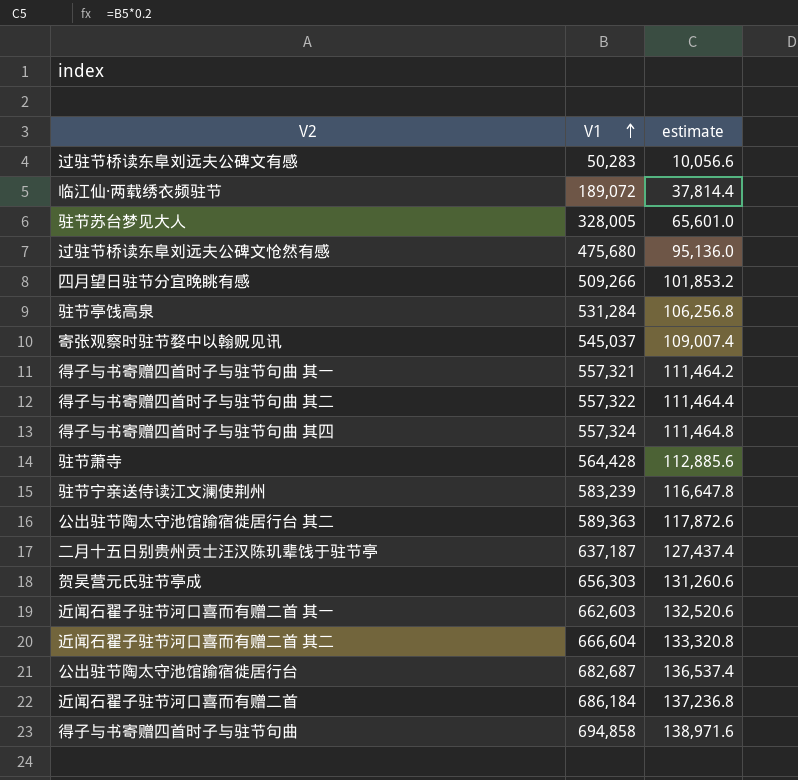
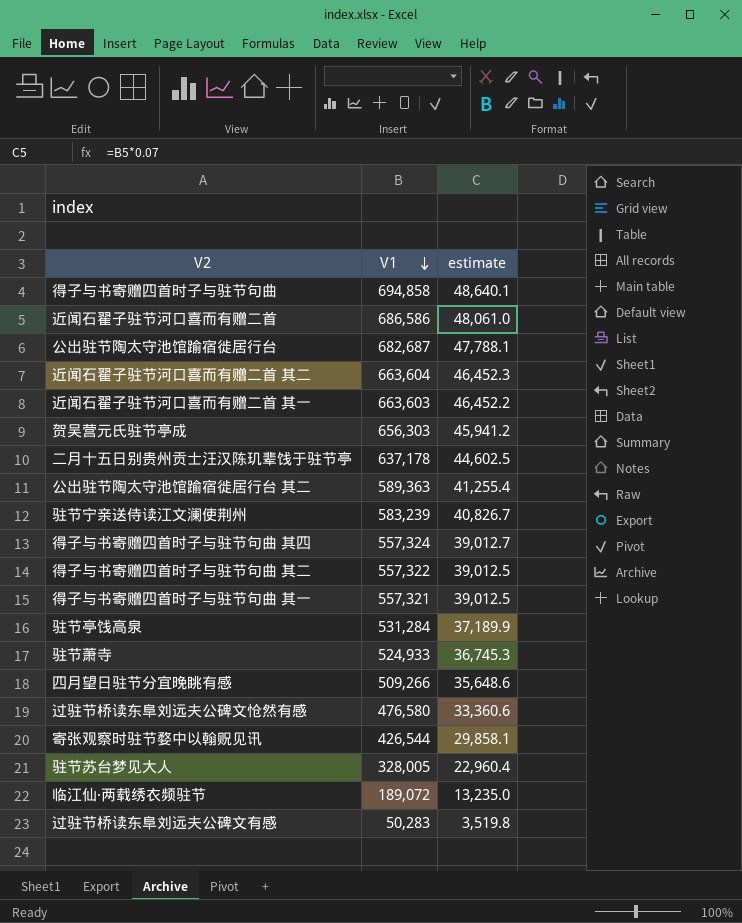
row order: V1 ascending -> V1 descending
column estimate | formula: [V1] * 0.2 -> [V1] * 0.07
近闻石翟子驻节河口喜而有赠二首 | V1: 686,184 -> 686,586
近闻石翟子驻节河口喜而有赠二首 其二 | V1: 666,604 -> 663,604
近闻石翟子驻节河口喜而有赠二首 其一 | V1: 662,603 -> 663,603
二月十五日别贵州贡士汪汉陈玑辈饯于驻节亭 | V1: 637,187 -> 637,178
驻节萧寺 | V1: 564,428 -> 524,933
过驻节桥读东阜刘远夫公碑文怆然有感 | V1: 475,680 -> 476,580
寄张观察时驻节婺中以翰贶见讯 | V1: 545,037 -> 426,544

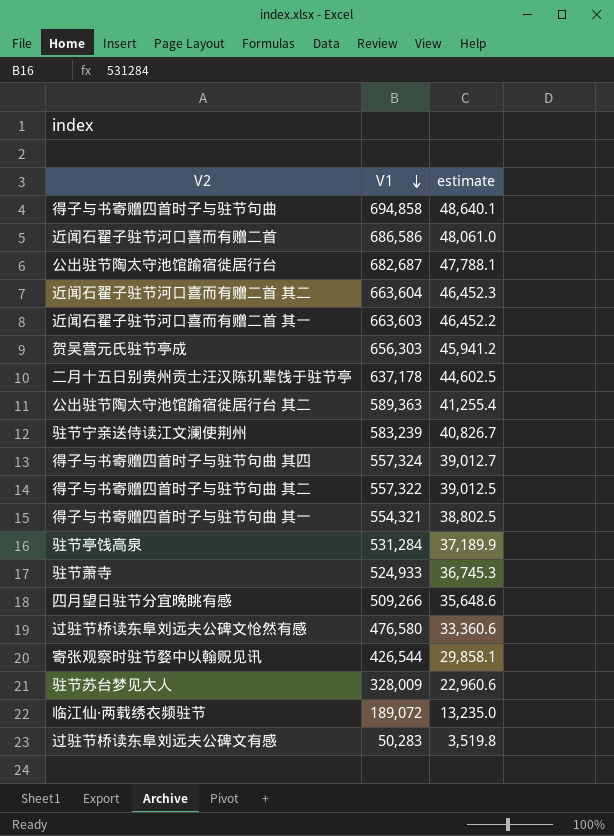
得子与书寄赠四首时子与驻节句曲 其一 | V1: 557,321 -> 554,321
得子与书寄赠四首时子与驻节句曲 其一 | estimate: 39,012.5 -> 38,802.5
驻节苏台梦见大人 | V1: 328,005 -> 328,009
驻节苏台梦见大人 | estimate: 22,960.4 -> 22,960.6

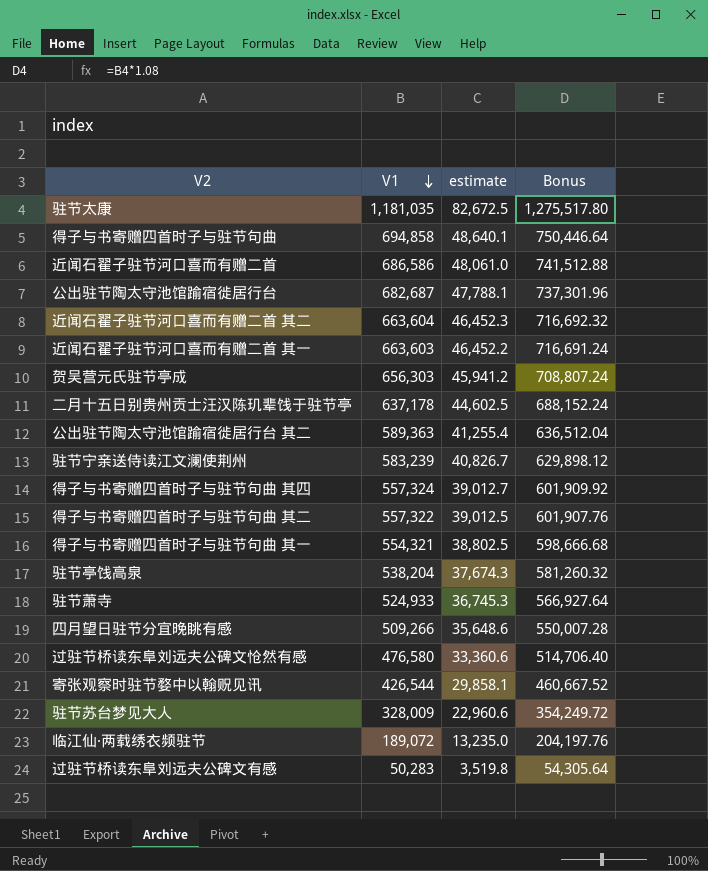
column Bonus | formula: none -> [V1] * 1.08
row 驻节太康: none -> 1,181,035 | 82,672.5 | 1,275,517.80
驻节亭饯高泉 | V1: 531,284 -> 538,204
驻节亭饯高泉 | estimate: 37,189.9 -> 37,674.3

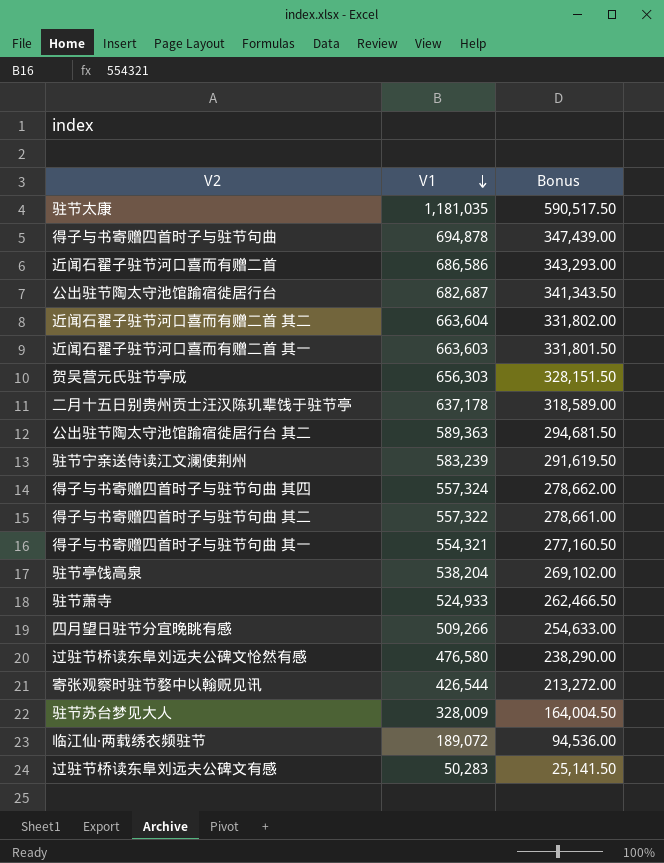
column estimate | formula: [V1] * 0.07 -> none
column Bonus | formula: [V1] * 1.08 -> [V1] * 0.5
得子与书寄赠四首时子与驻节句曲 | V1: 694,858 -> 694,878

